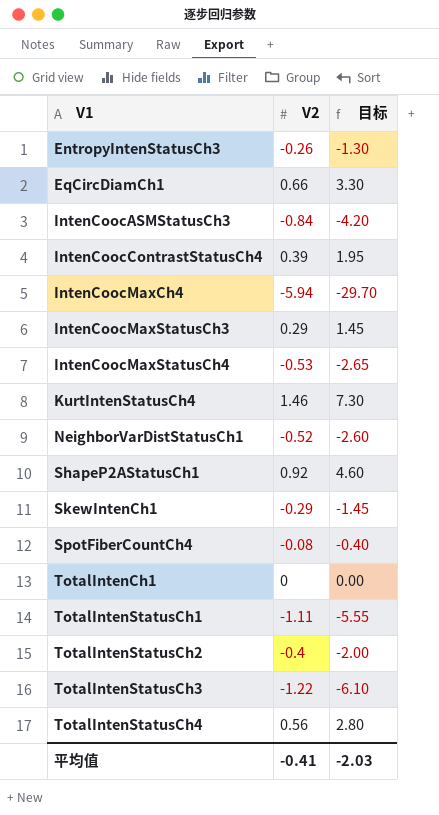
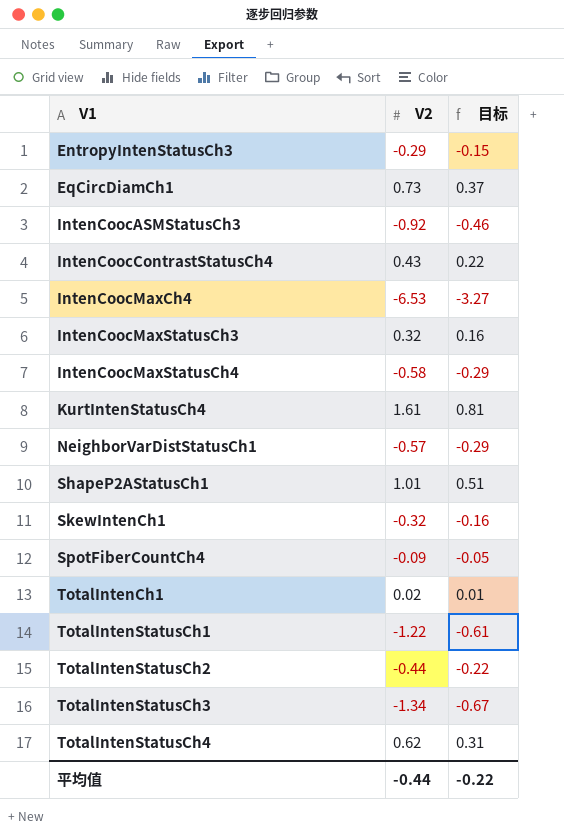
column 目标 | formula: [V2] * 5 -> [V2] * 0.5
EntropyIntenStatusCh3 | V2: -0.26 -> -0.29
EqCircDiamCh1 | V2: 0.66 -> 0.73
IntenCoocASMStatusCh3 | V2: -0.84 -> -0.92
IntenCoocContrastStatusCh4 | V2: 0.39 -> 0.43
IntenCoocMaxCh4 | V2: -5.94 -> -6.53
IntenCoocMaxStatusCh3 | V2: 0.29 -> 0.32
IntenCoocMaxStatusCh4 | V2: -0.53 -> -0.58
KurtIntenStatusCh4 | V2: 1.46 -> 1.61
NeighborVarDistStatusCh1 | V2: -0.52 -> -0.57
ShapeP2AStatusCh1 | V2: 0.92 -> 1.01
SkewIntenCh1 | V2: -0.29 -> -0.32
SpotFiberCountCh4 | V2: -0.08 -> -0.09
TotalIntenCh1 | V2: 0 -> 0.02
TotalIntenStatusCh1 | V2: -1.11 -> -1.22
TotalIntenStatusCh2 | V2: -0.4 -> -0.44
TotalIntenStatusCh3 | V2: -1.22 -> -1.34
TotalIntenStatusCh4 | V2: 0.56 -> 0.62
平均值 | V2: -0.41 -> -0.44
平均值 | 目标: -2.03 -> -0.22

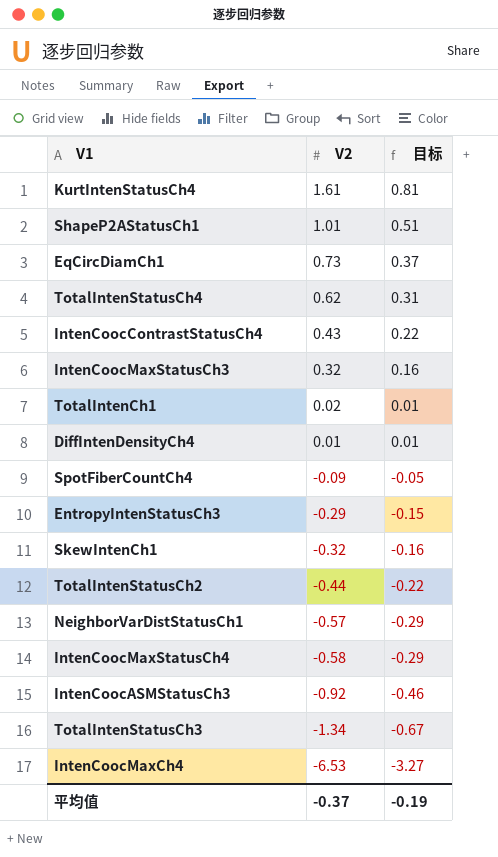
row order: V1 ascending -> V2 descending
row TotalIntenStatusCh1: -1.22 | -0.61 -> none
row DiffIntenDensityCh4: none -> 0.01 | 0.01
平均值 | V2: -0.44 -> -0.37
平均值 | 目标: -0.22 -> -0.19

